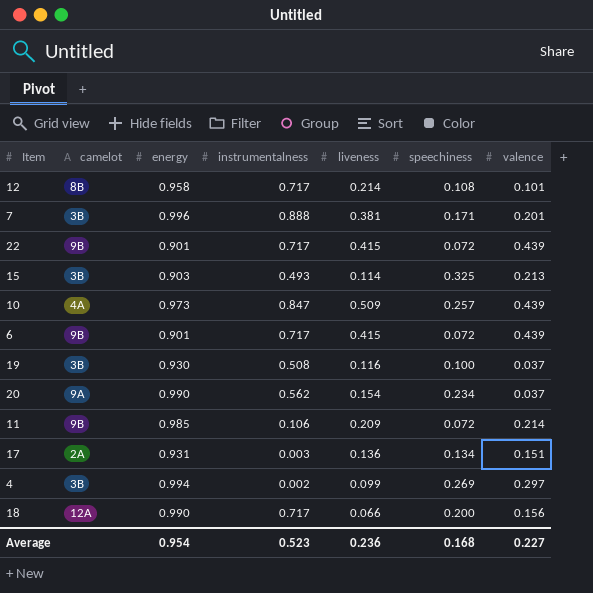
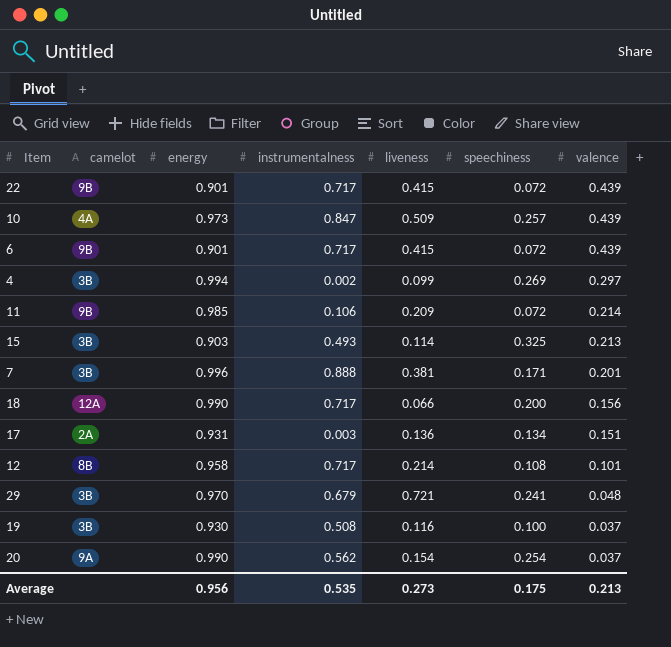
row order: none -> valence descending
row 29: none -> 3B | 0.970 | 0.679 | 0.721 | 0.241 | 0.048
20 | speechiness: 0.234 -> 0.254
Average | energy: 0.954 -> 0.956
Average | instrumentalness: 0.523 -> 0.535
Average | liveness: 0.236 -> 0.273
Average | speechiness: 0.168 -> 0.175
Average | valence: 0.227 -> 0.213

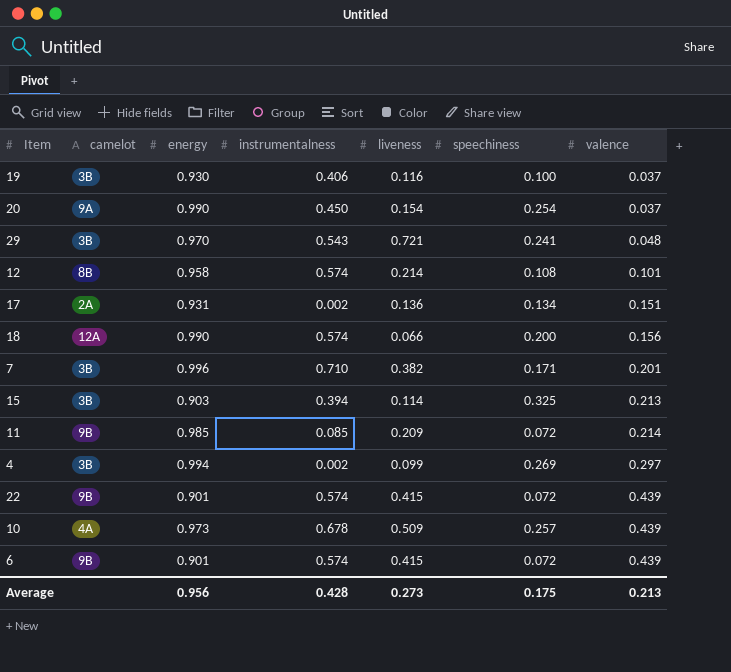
row order: valence descending -> valence ascending
19 | instrumentalness: 0.508 -> 0.406
20 | instrumentalness: 0.562 -> 0.450
29 | instrumentalness: 0.679 -> 0.543
12 | instrumentalness: 0.717 -> 0.574
17 | instrumentalness: 0.003 -> 0.002
18 | instrumentalness: 0.717 -> 0.574
7 | instrumentalness: 0.888 -> 0.710
7 | liveness: 0.381 -> 0.382
15 | instrumentalness: 0.493 -> 0.394
11 | instrumentalness: 0.106 -> 0.085
22 | instrumentalness: 0.717 -> 0.574
10 | instrumentalness: 0.847 -> 0.678
6 | instrumentalness: 0.717 -> 0.574
Average | instrumentalness: 0.535 -> 0.428

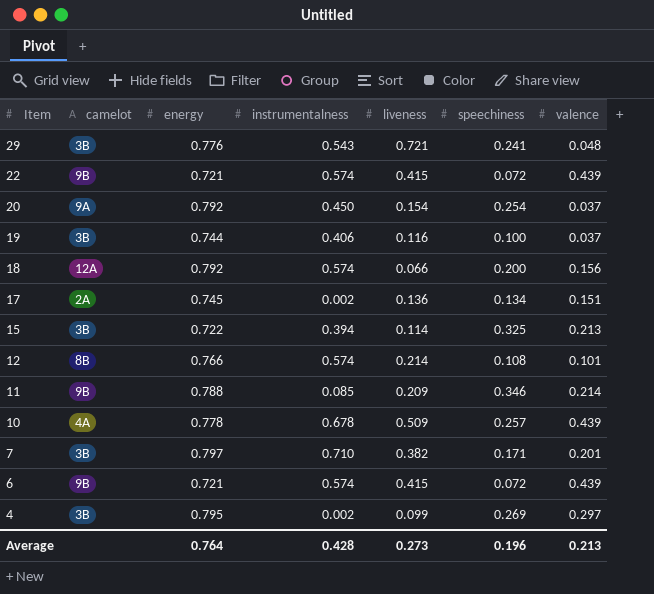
row order: valence ascending -> Item descending
29 | energy: 0.970 -> 0.776
22 | energy: 0.901 -> 0.721
20 | energy: 0.990 -> 0.792
19 | energy: 0.930 -> 0.744
18 | energy: 0.990 -> 0.792
17 | energy: 0.931 -> 0.745
15 | energy: 0.903 -> 0.722
12 | energy: 0.958 -> 0.766
11 | energy: 0.985 -> 0.788
11 | speechiness: 0.072 -> 0.346
10 | energy: 0.973 -> 0.778
7 | energy: 0.996 -> 0.797
6 | energy: 0.901 -> 0.721
4 | energy: 0.994 -> 0.795
Average | energy: 0.956 -> 0.764
Average | speechiness: 0.175 -> 0.196

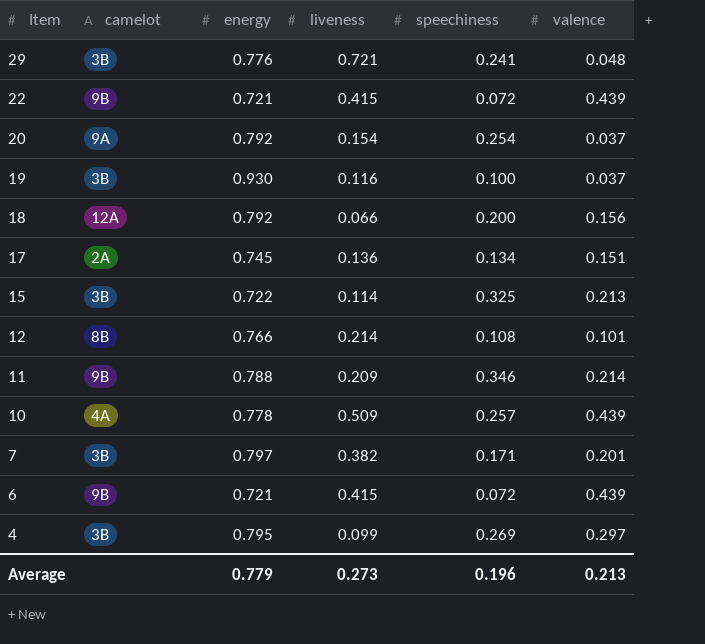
column instrumentalness | position: 4 -> none
19 | energy: 0.744 -> 0.930
Average | energy: 0.764 -> 0.779

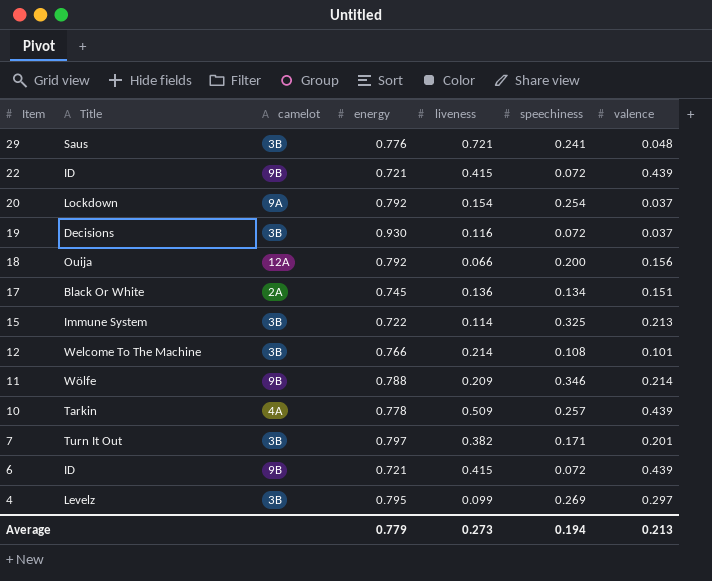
column Title | position: none -> 2
19 | speechiness: 0.100 -> 0.072
12 | camelot: 8B -> 3B
Average | speechiness: 0.196 -> 0.194

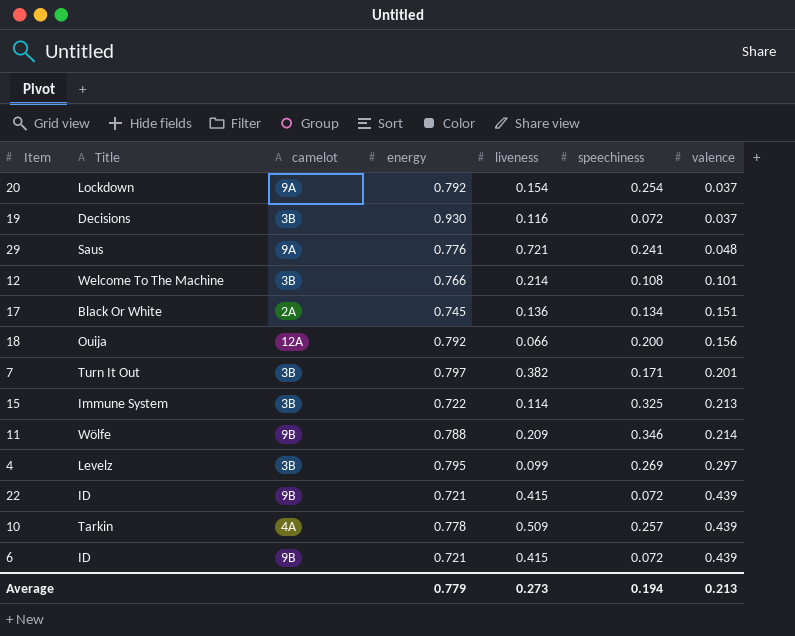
row order: Item descending -> valence ascending
29 | camelot: 3B -> 9A

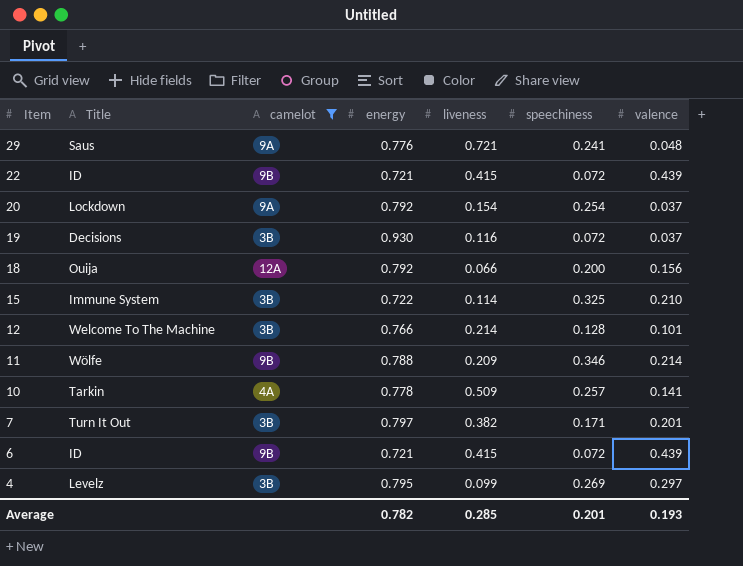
filter: none -> camelot != 2A
row order: valence ascending -> Item descending
15 | valence: 0.213 -> 0.210
12 | speechiness: 0.108 -> 0.128
10 | valence: 0.439 -> 0.141
Average | energy: 0.779 -> 0.782
Average | liveness: 0.273 -> 0.285
Average | speechiness: 0.194 -> 0.201
Average | valence: 0.213 -> 0.193

